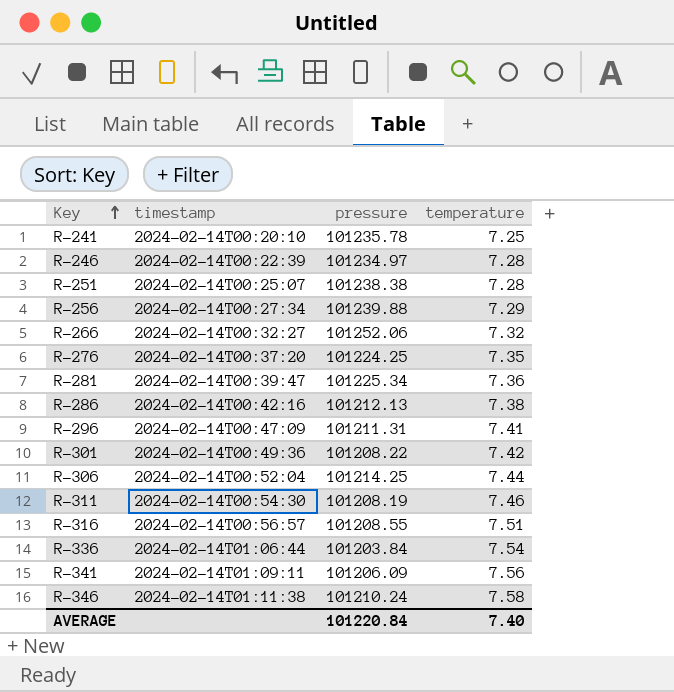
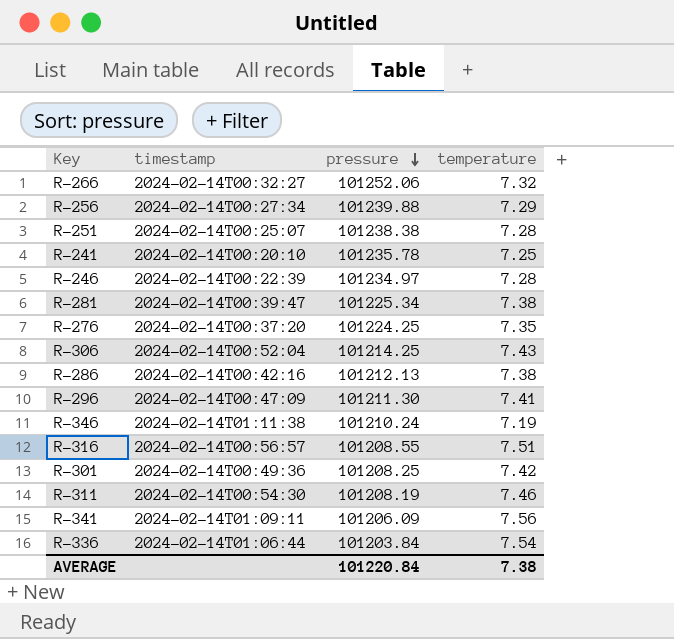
row order: Key ascending -> pressure descending
R-281 | temperature: 7.36 -> 7.38
R-306 | temperature: 7.44 -> 7.43
R-296 | pressure: 101211.31 -> 101211.30
R-346 | temperature: 7.58 -> 7.19
R-301 | pressure: 101208.22 -> 101208.25
AVERAGE | temperature: 7.40 -> 7.38

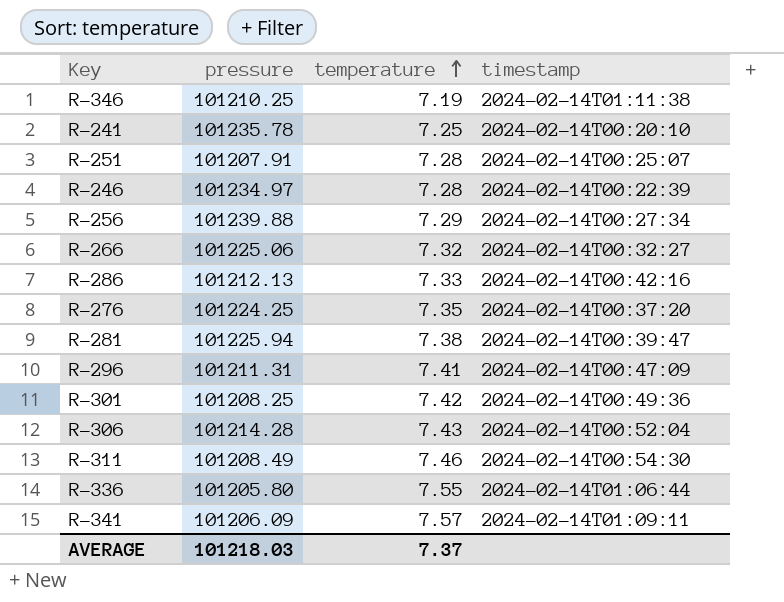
row order: pressure descending -> temperature ascending
column timestamp | position: 2 -> 4
row R-316: 2024-02-14T00:56:57 | 101208.55 | 7.51 -> none
R-346 | pressure: 101210.24 -> 101210.25
R-251 | pressure: 101238.38 -> 101207.91
R-266 | pressure: 101252.06 -> 101225.06
R-286 | temperature: 7.38 -> 7.33
R-281 | pressure: 101225.34 -> 101225.94
R-296 | pressure: 101211.30 -> 101211.31
R-306 | pressure: 101214.25 -> 101214.28
R-311 | pressure: 101208.19 -> 101208.49
R-336 | pressure: 101203.84 -> 101205.80
R-336 | temperature: 7.54 -> 7.55
R-341 | temperature: 7.56 -> 7.57
AVERAGE | pressure: 101220.84 -> 101218.03
AVERAGE | temperature: 7.38 -> 7.37

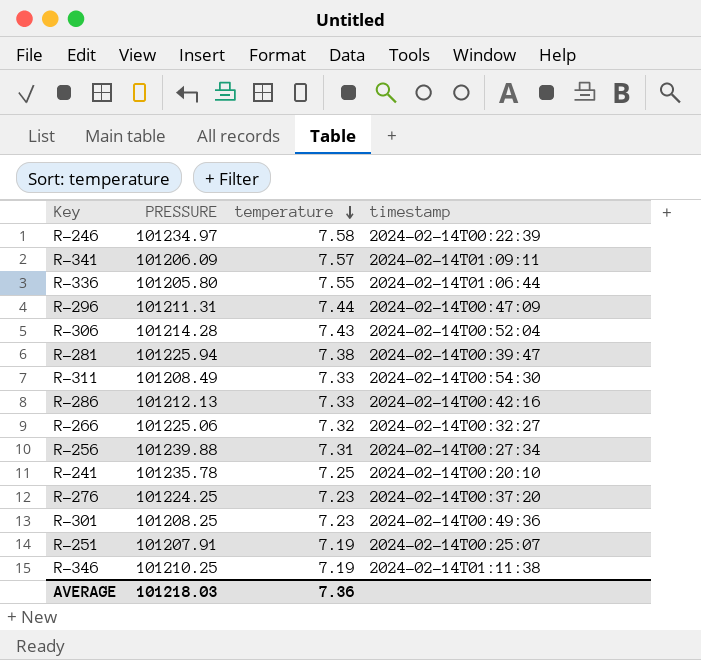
row order: temperature ascending -> temperature descending
column name: pressure -> PRESSURE
R-246 | temperature: 7.28 -> 7.58
R-296 | temperature: 7.41 -> 7.44
R-311 | temperature: 7.46 -> 7.33
R-256 | temperature: 7.29 -> 7.31
R-276 | temperature: 7.35 -> 7.23
R-301 | temperature: 7.42 -> 7.23
R-251 | temperature: 7.28 -> 7.19
AVERAGE | temperature: 7.37 -> 7.36

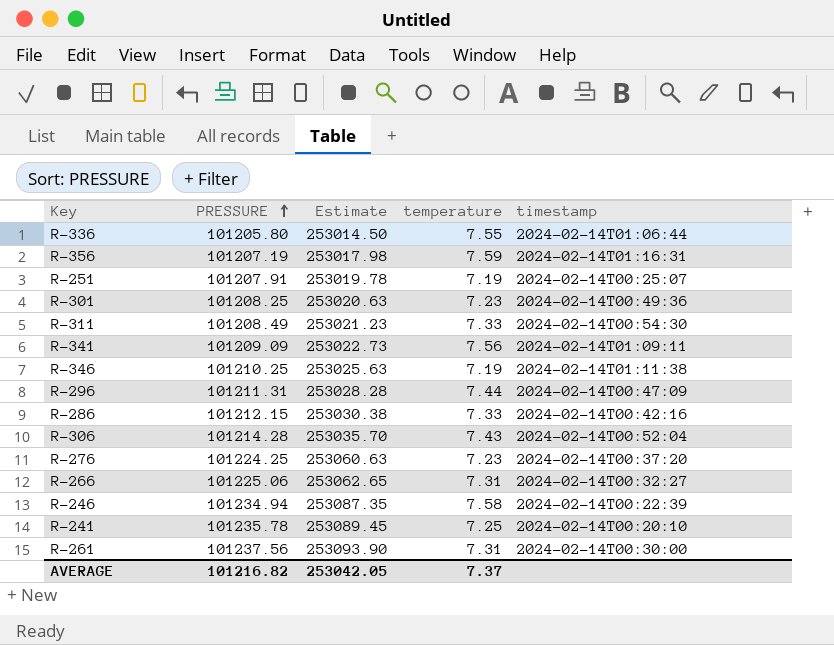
row order: temperature descending -> PRESSURE ascending
column Estimate | formula: none -> [PRESSURE] * 2.5
row R-281: 101225.94 | 7.38 | 2024-02-14T00:39:47 -> none
row R-256: 101239.88 | 7.31 | 2024-02-14T00:27:34 -> none
row R-356: none -> 101207.19 | 253017.98 | 7.59 | 2024-02-14T01:16:31
R-341 | PRESSURE: 101206.09 -> 101209.09
R-341 | temperature: 7.57 -> 7.56
R-286 | PRESSURE: 101212.13 -> 101212.15
R-266 | temperature: 7.32 -> 7.31
R-246 | PRESSURE: 101234.97 -> 101234.94
row R-261: none -> 101237.56 | 253093.90 | 7.31 | 2024-02-14T00:30:00
AVERAGE | PRESSURE: 101218.03 -> 101216.82
AVERAGE | temperature: 7.36 -> 7.37

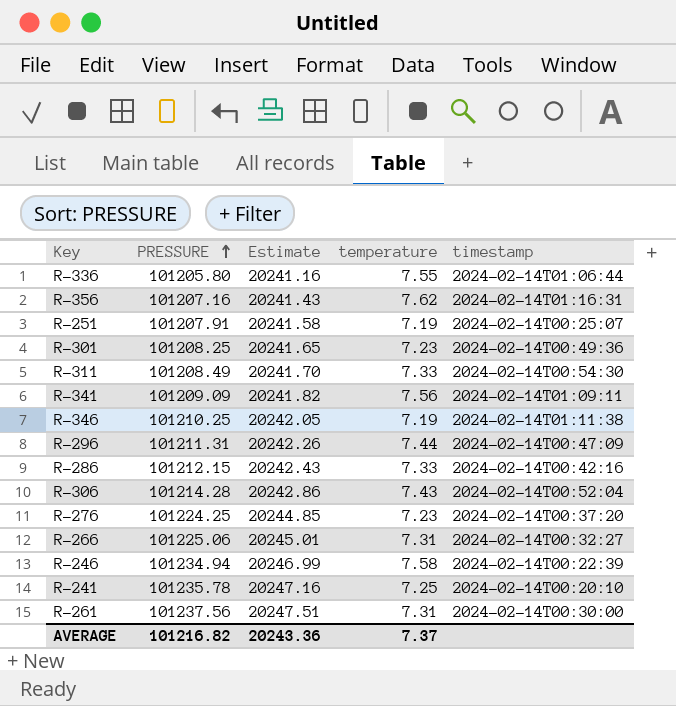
column Estimate | formula: [PRESSURE] * 2.5 -> [PRESSURE] * 0.2
R-356 | PRESSURE: 101207.19 -> 101207.16
R-356 | temperature: 7.59 -> 7.62
AVERAGE | Estimate: 253042.05 -> 20243.36

